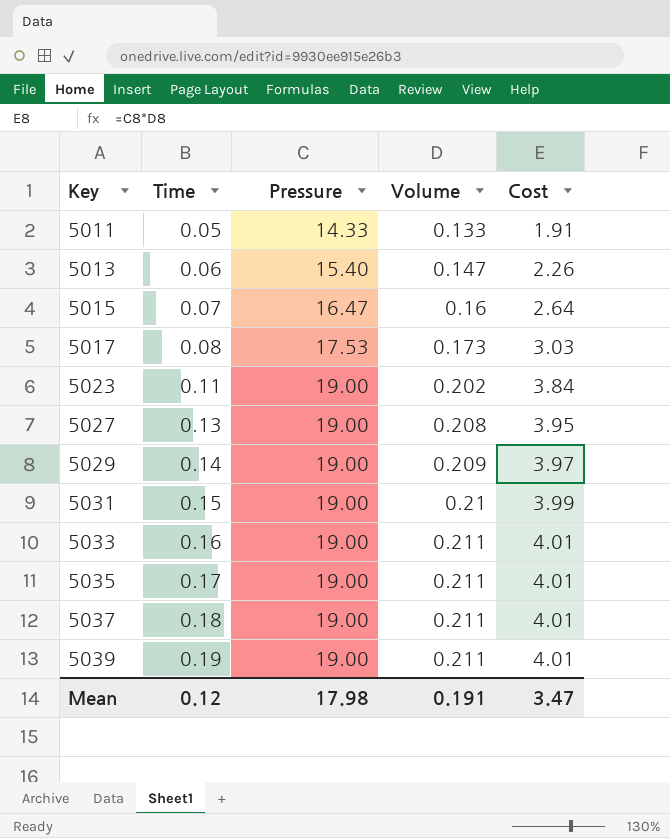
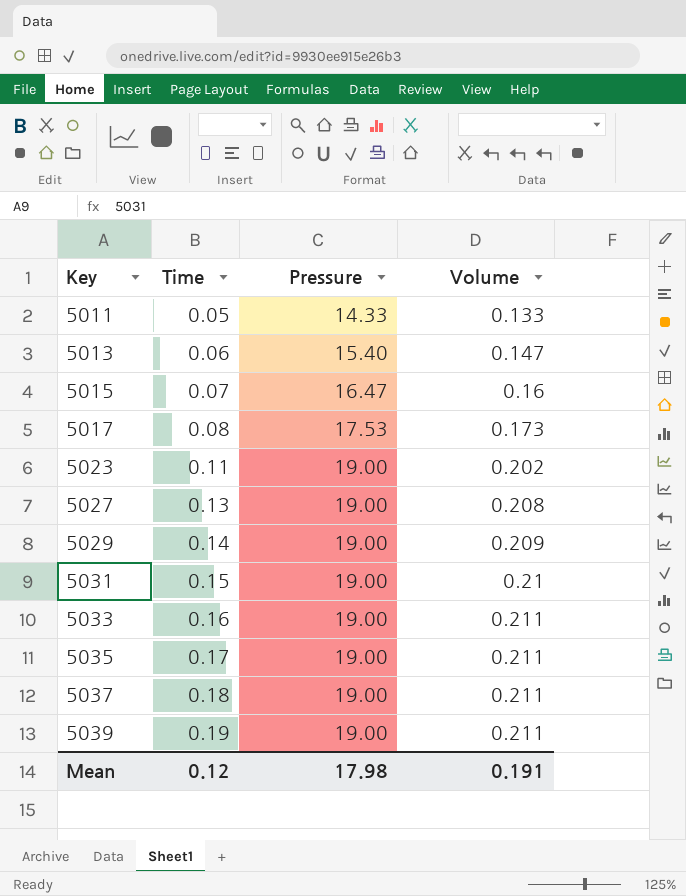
column Cost | formula: [Pressure] * [Volume] -> none

